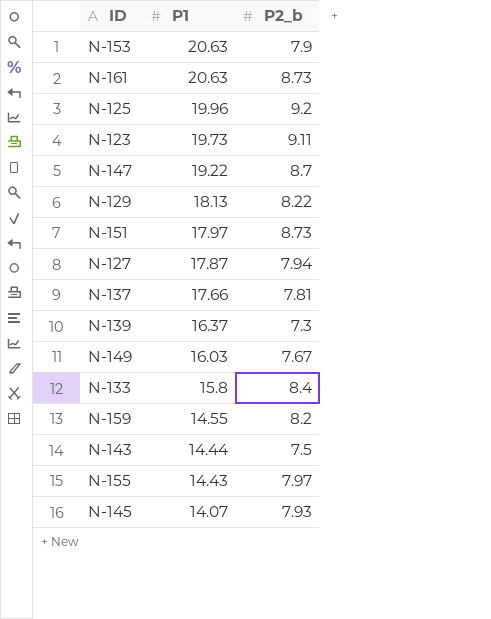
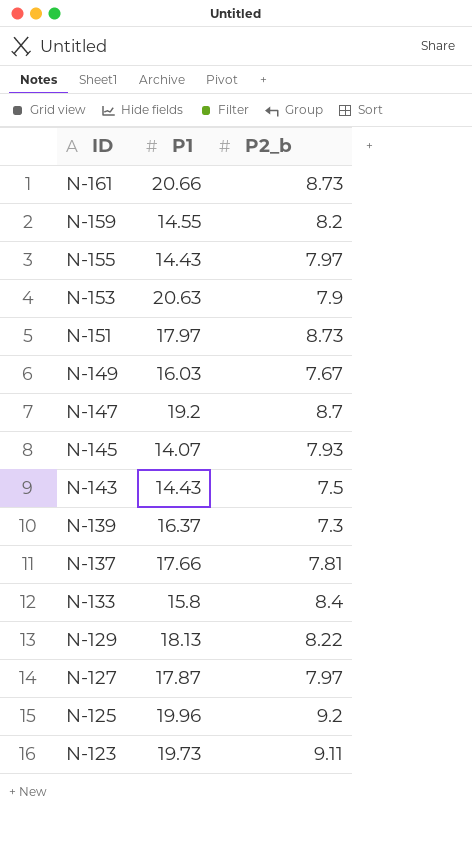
row order: P1 descending -> ID descending
N-161 | P1: 20.63 -> 20.66
N-147 | P1: 19.22 -> 19.2
N-143 | P1: 14.44 -> 14.43
N-127 | P2_b: 7.94 -> 7.97

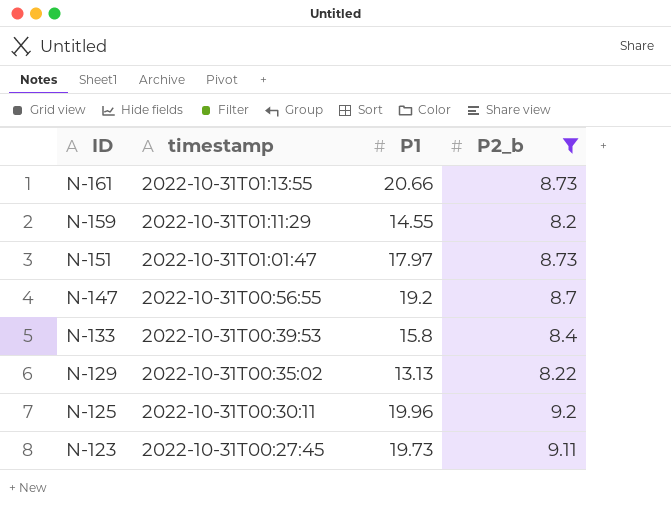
filter: none -> P2_b >= 8.2
column timestamp | position: none -> 2
N-129 | P1: 18.13 -> 13.13

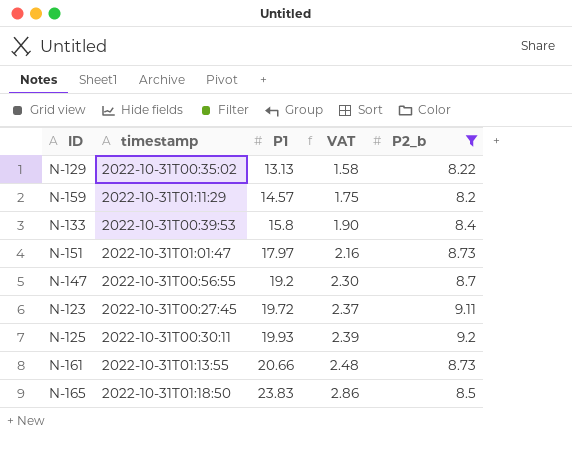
row order: ID descending -> P1 ascending
column VAT | formula: none -> [P1] * 0.12
N-159 | P1: 14.55 -> 14.57
N-123 | P1: 19.73 -> 19.72
N-125 | P1: 19.96 -> 19.93
row N-165: none -> 2022-10-31T01:18:50 | 23.83 | 2.86 | 8.5

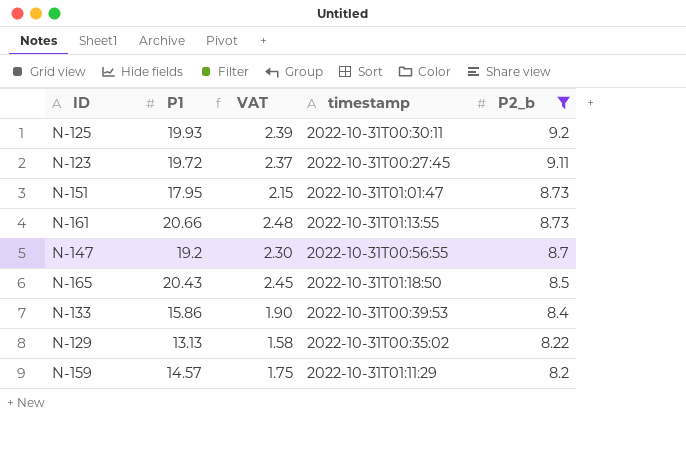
row order: P1 ascending -> P2_b descending
column timestamp | position: 2 -> 4
N-151 | P1: 17.97 -> 17.95
N-151 | VAT: 2.16 -> 2.15
N-165 | P1: 23.83 -> 20.43
N-165 | VAT: 2.86 -> 2.45
N-133 | P1: 15.8 -> 15.86

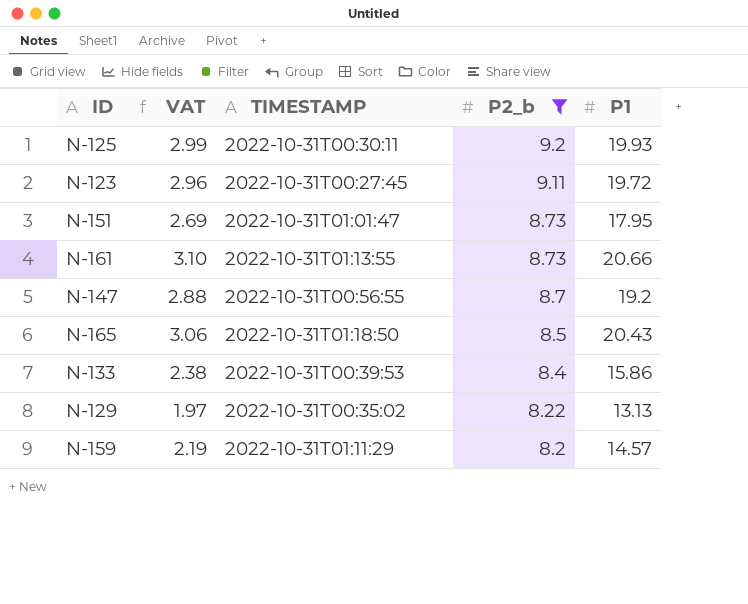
column VAT | formula: [P1] * 0.12 -> [P1] * 0.15
column name: timestamp -> TIMESTAMP
column P1 | position: 2 -> 5

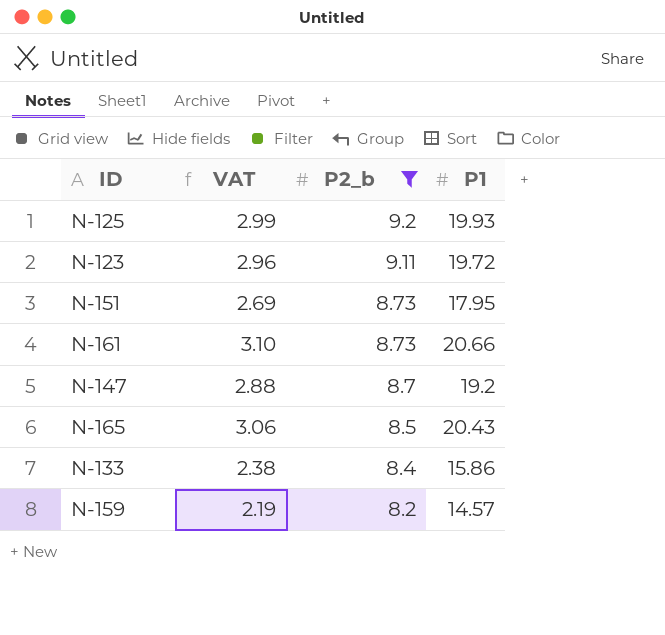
column TIMESTAMP | position: 3 -> none
row N-129: 1.97 | 2022-10-31T00:35:02 | 8.22 | 13.13 -> none

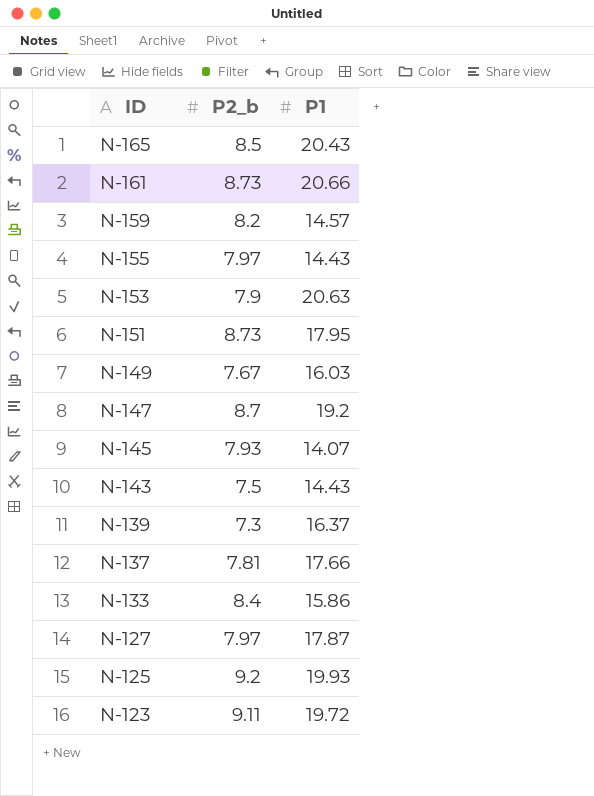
filter: P2_b >= 8.2 -> none
row order: P2_b descending -> ID descending
column VAT | formula: [P1] * 0.15 -> none

